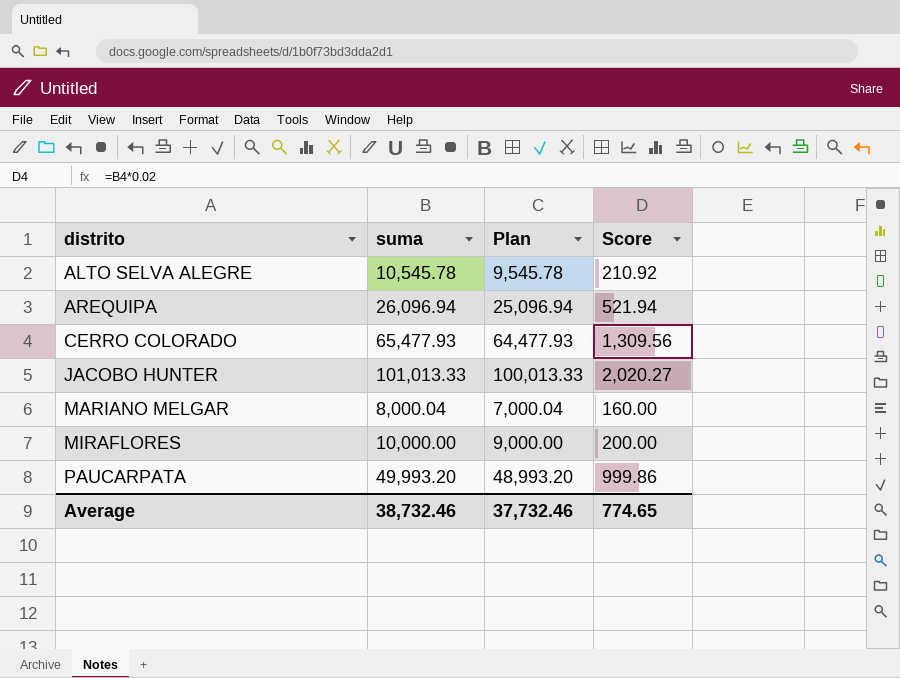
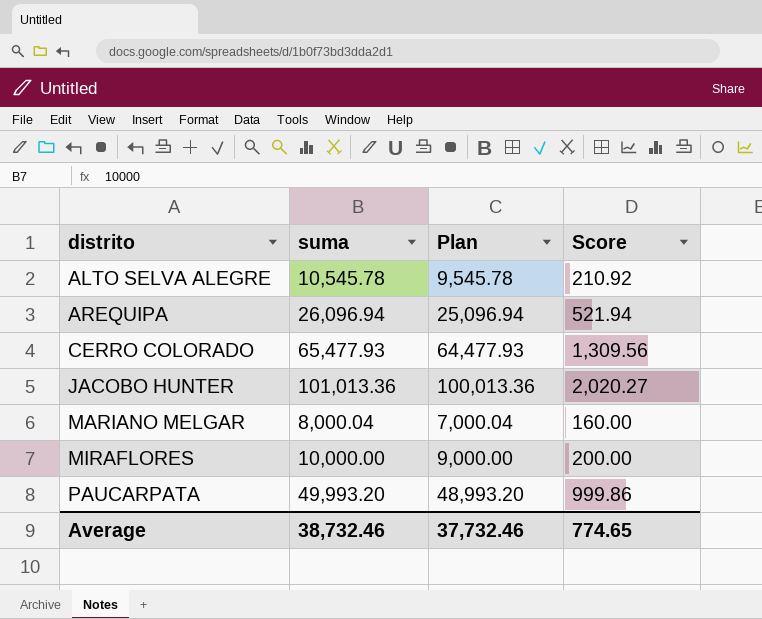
JACOBO HUNTER | suma: 101,013.33 -> 101,013.36
JACOBO HUNTER | Plan: 100,013.33 -> 100,013.36

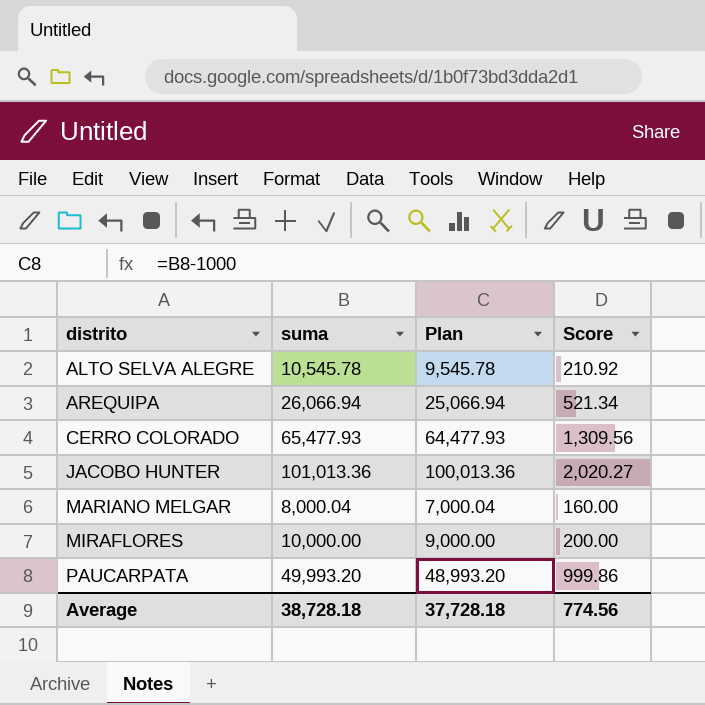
AREQUIPA | suma: 26,096.94 -> 26,066.94
AREQUIPA | Plan: 25,096.94 -> 25,066.94
AREQUIPA | Score: 521.94 -> 521.34
Average | suma: 38,732.46 -> 38,728.18
Average | Plan: 37,732.46 -> 37,728.18
Average | Score: 774.65 -> 774.56

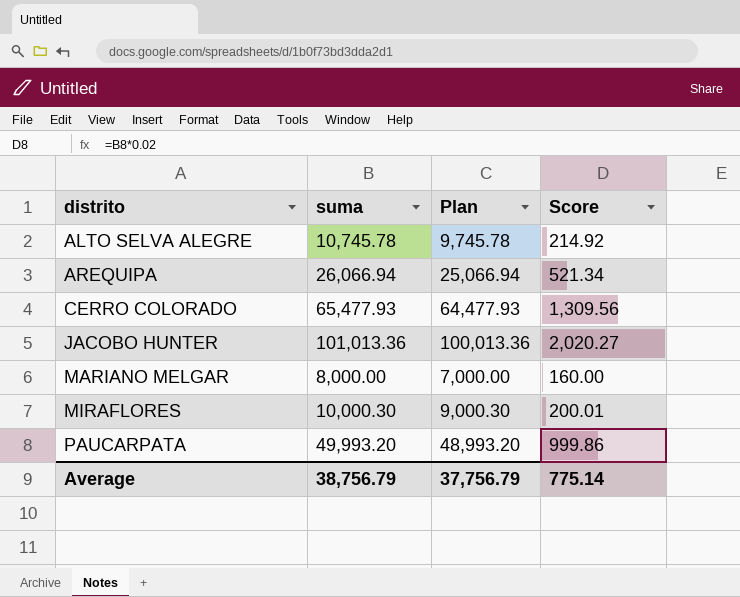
ALTO SELVA ALEGRE | suma: 10,545.78 -> 10,745.78
ALTO SELVA ALEGRE | Plan: 9,545.78 -> 9,745.78
ALTO SELVA ALEGRE | Score: 210.92 -> 214.92
MARIANO MELGAR | suma: 8,000.04 -> 8,000.00
MARIANO MELGAR | Plan: 7,000.04 -> 7,000.00
MIRAFLORES | suma: 10,000.00 -> 10,000.30
MIRAFLORES | Plan: 9,000.00 -> 9,000.30
MIRAFLORES | Score: 200.00 -> 200.01
Average | suma: 38,728.18 -> 38,756.79
Average | Plan: 37,728.18 -> 37,756.79
Average | Score: 774.56 -> 775.14

